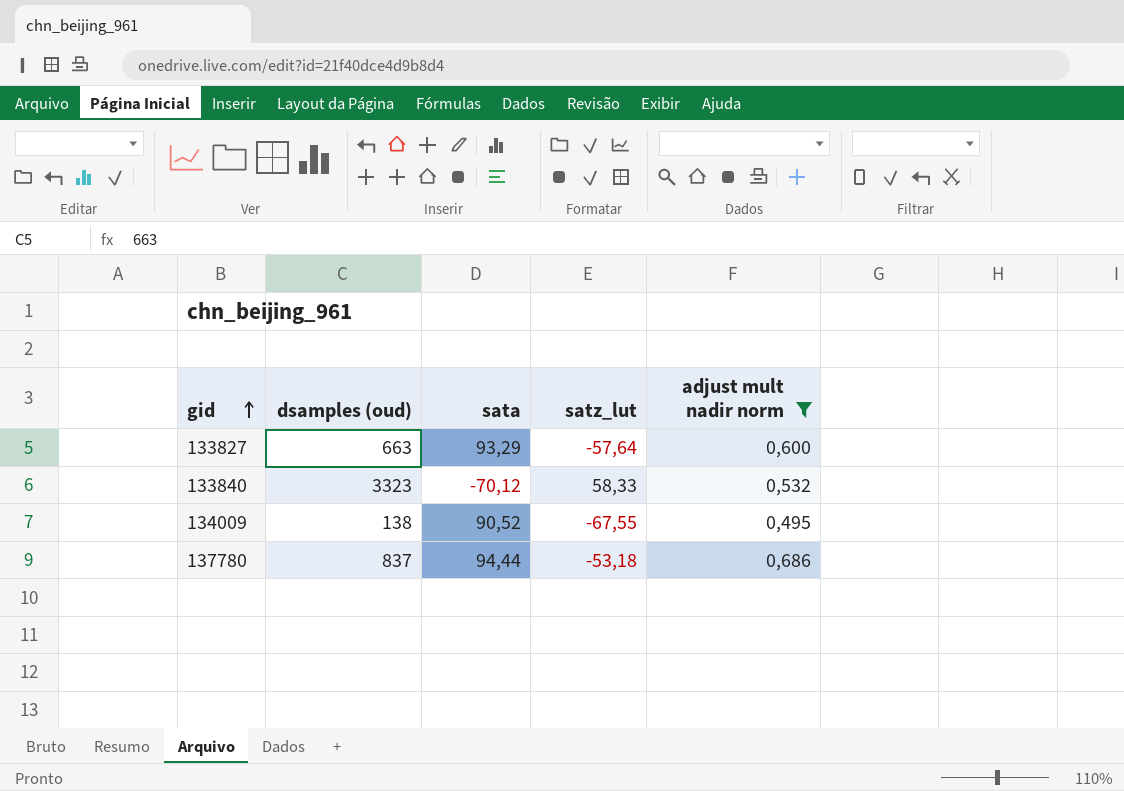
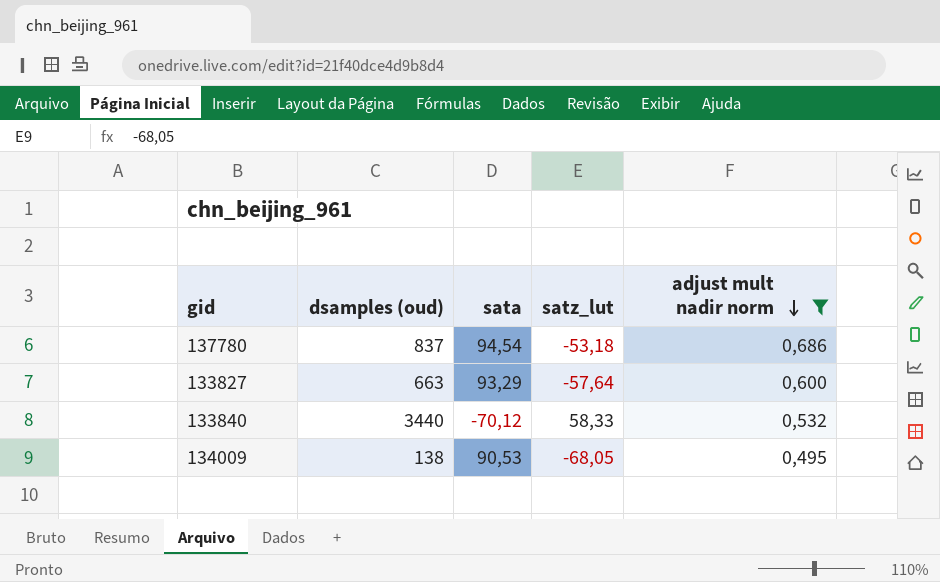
row order: gid ascending -> adjust mult nadir norm descending
137780 | sata: 94,44 -> 94,54
133840 | dsamples (oud): 3323 -> 3440
134009 | sata: 90,52 -> 90,53
134009 | satz_lut: -67,55 -> -68,05

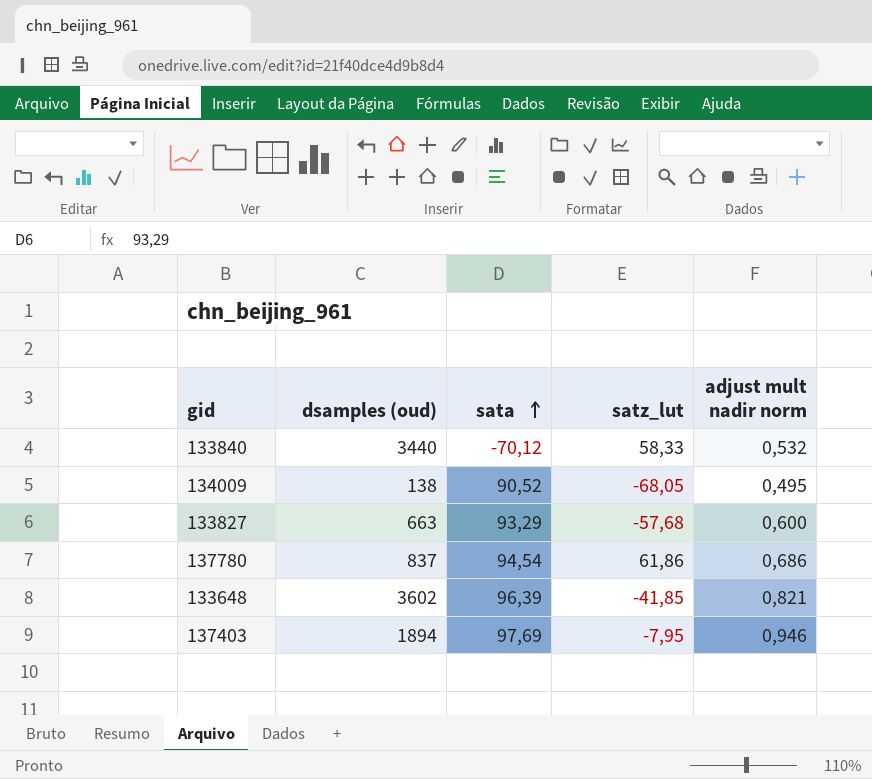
filter: adjust mult nadir norm <= 0,686 -> none
row order: adjust mult nadir norm descending -> sata ascending
134009 | sata: 90,53 -> 90,52
133827 | satz_lut: -57,64 -> -57,68
137780 | satz_lut: -53,18 -> 61,86

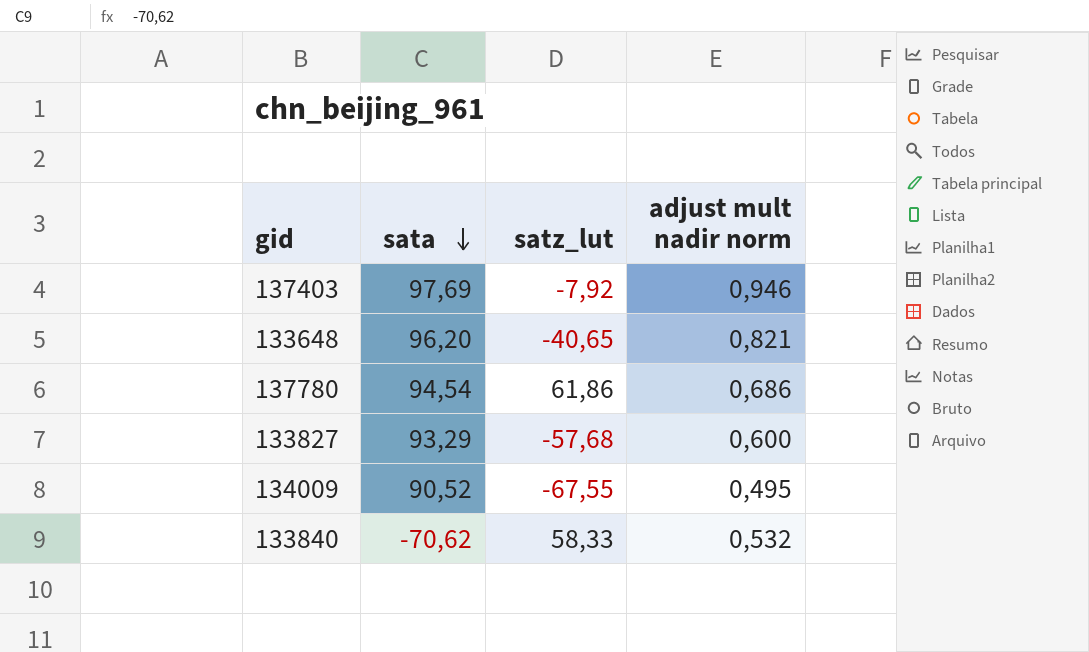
row order: sata ascending -> sata descending
column dsamples (oud) | position: 2 -> none
137403 | satz_lut: -7,95 -> -7,92
133648 | sata: 96,39 -> 96,20
133648 | satz_lut: -41,85 -> -40,65
134009 | satz_lut: -68,05 -> -67,55
133840 | sata: -70,12 -> -70,62

